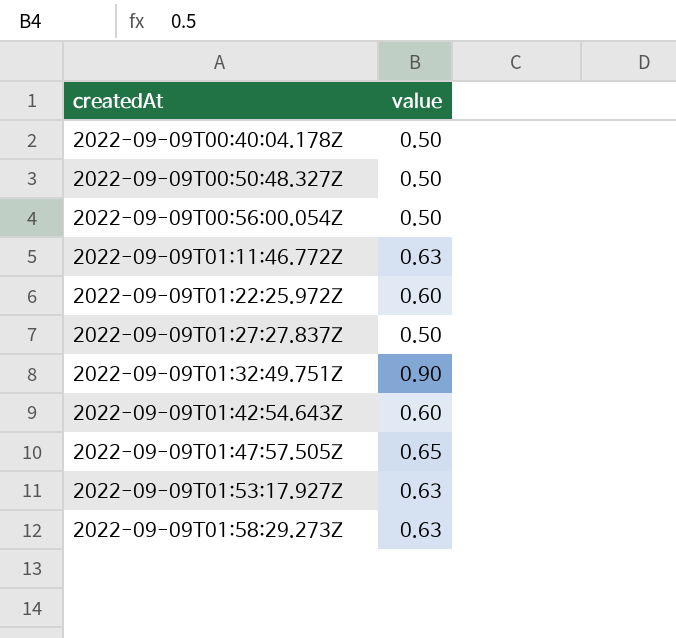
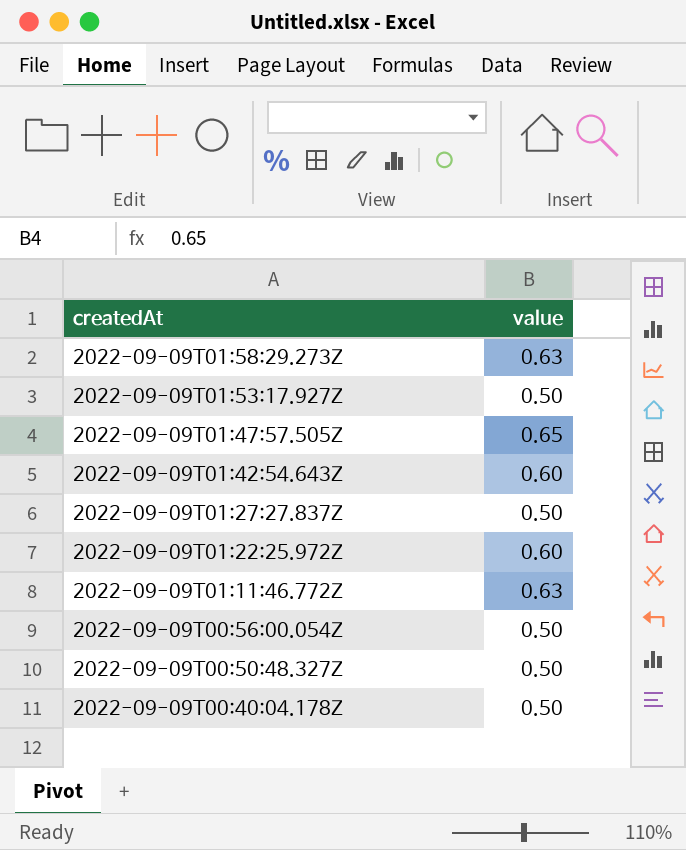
row order: createdAt ascending -> createdAt descending
row 2022-09-09T01:32:49.751Z: 0.90 -> none
2022-09-09T01:53:17.927Z | value: 0.63 -> 0.50

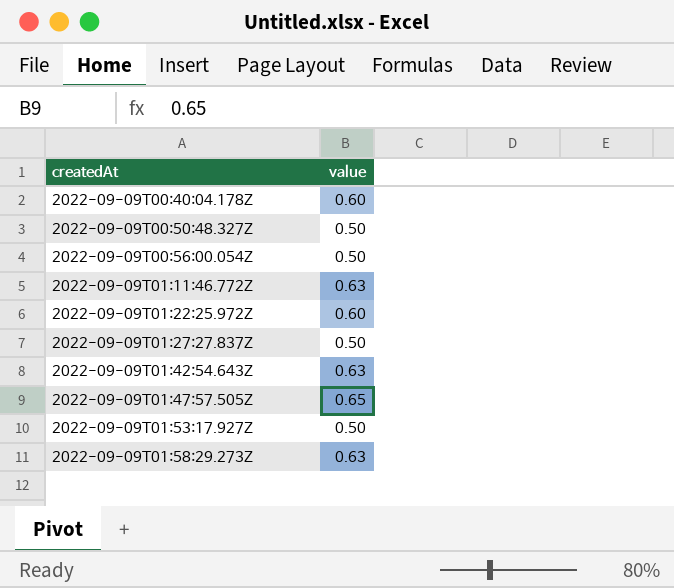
row order: createdAt descending -> createdAt ascending
2022-09-09T00:40:04.178Z | value: 0.50 -> 0.60
2022-09-09T01:42:54.643Z | value: 0.60 -> 0.63

